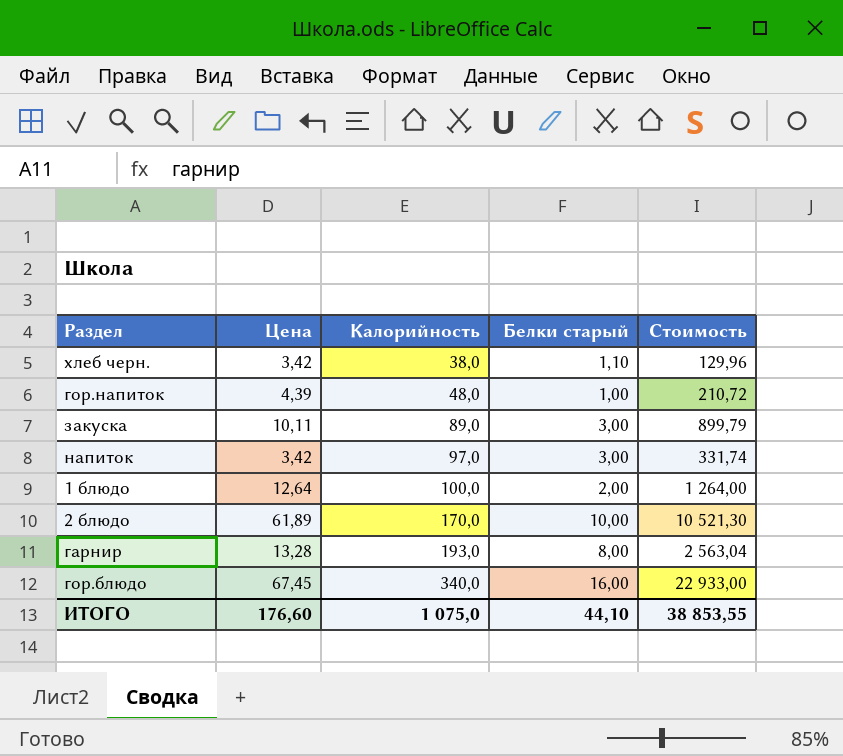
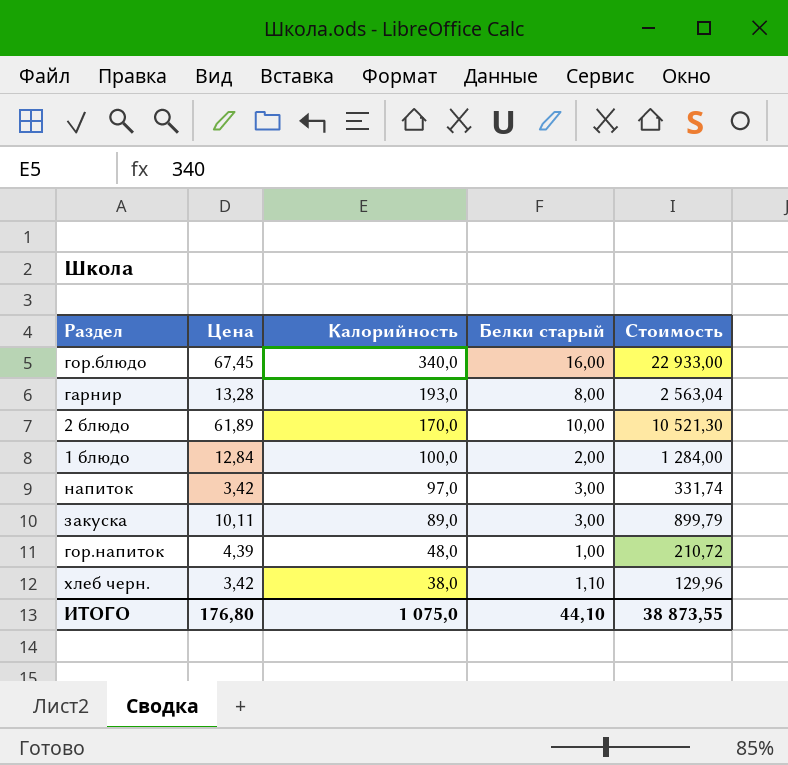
row order: Калорийность ascending -> Калорийность descending
1 блюдо | Цена: 12,64 -> 12,84
1 блюдо | Стоимость: 1 264,00 -> 1 284,00
ИТОГО | Цена: 176,60 -> 176,80
ИТОГО | Стоимость: 38 853,55 -> 38 873,55

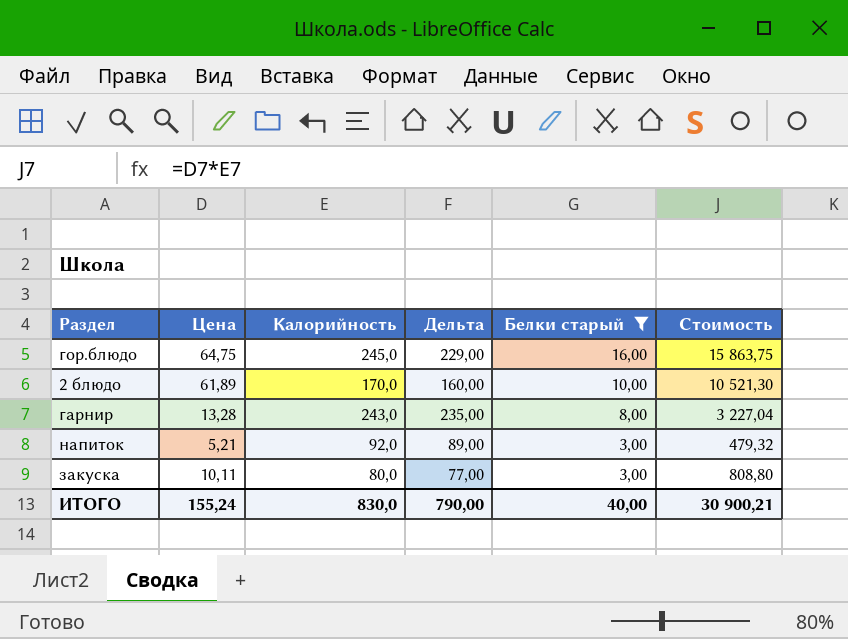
filter: none -> Белки старый >= 3,00
row order: Калорийность descending -> Белки старый descending
column Дельта | formula: none -> [Калорийность] - [Белки старый]
гор.блюдо | Цена: 67,45 -> 64,75
гор.блюдо | Калорийность: 340,0 -> 245,0
гор.блюдо | Стоимость: 22 933,00 -> 15 863,75
гарнир | Калорийность: 193,0 -> 243,0
гарнир | Стоимость: 2 563,04 -> 3 227,04
напиток | Цена: 3,42 -> 5,21
напиток | Калорийность: 97,0 -> 92,0
напиток | Стоимость: 331,74 -> 479,32
закуска | Калорийность: 89,0 -> 80,0
закуска | Стоимость: 899,79 -> 808,80
ИТОГО | Цена: 176,80 -> 155,24
ИТОГО | Калорийность: 1 075,0 -> 830,0
ИТОГО | Белки старый: 44,10 -> 40,00
ИТОГО | Стоимость: 38 873,55 -> 30 900,21

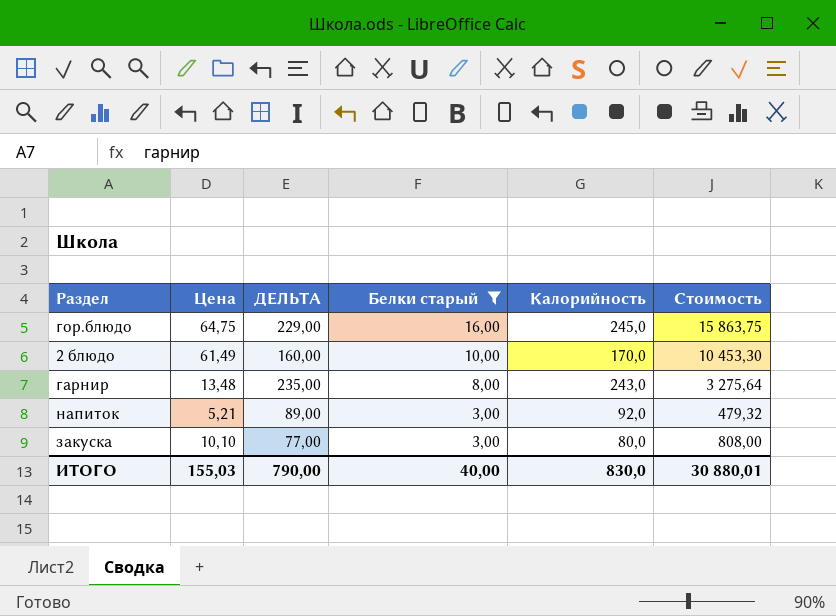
column name: Дельта -> ДЕЛЬТА
column Калорийность | position: 3 -> 5
2 блюдо | Цена: 61,89 -> 61,49
2 блюдо | Стоимость: 10 521,30 -> 10 453,30
гарнир | Цена: 13,28 -> 13,48
гарнир | Стоимость: 3 227,04 -> 3 275,64
закуска | Цена: 10,11 -> 10,10
закуска | Стоимость: 808,80 -> 808,00
ИТОГО | Цена: 155,24 -> 155,03
ИТОГО | Стоимость: 30 900,21 -> 30 880,01

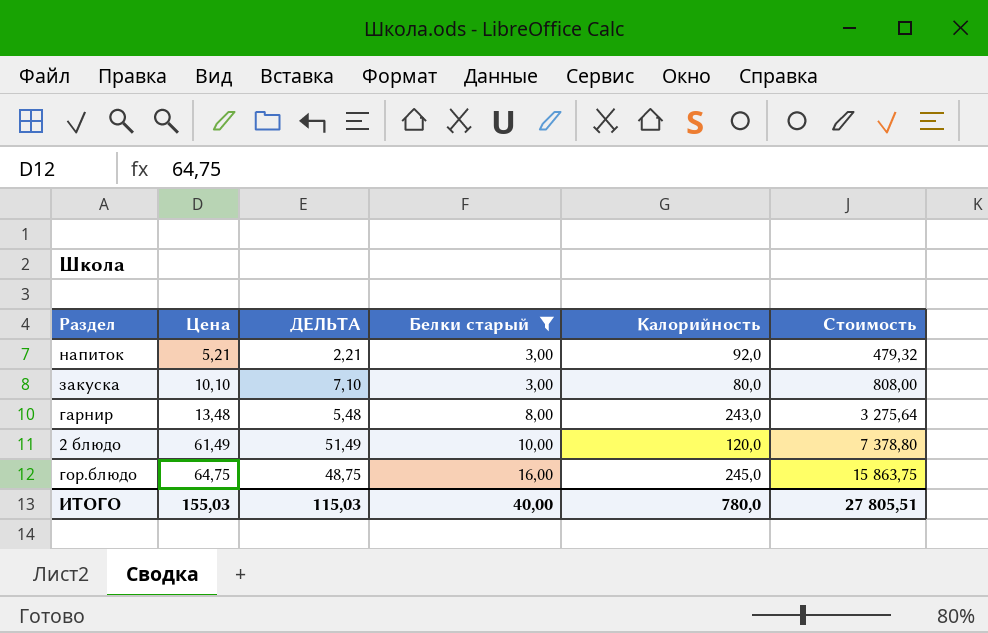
row order: Белки старый descending -> Цена ascending
column ДЕЛЬТА | formula: [Калорийность] - [Белки старый] -> [Цена] - [Белки старый]
2 блюдо | Калорийность: 170,0 -> 120,0
2 блюдо | Стоимость: 10 453,30 -> 7 378,80
ИТОГО | ДЕЛЬТА: 790,00 -> 115,03
ИТОГО | Калорийность: 830,0 -> 780,0
ИТОГО | Стоимость: 30 880,01 -> 27 805,51

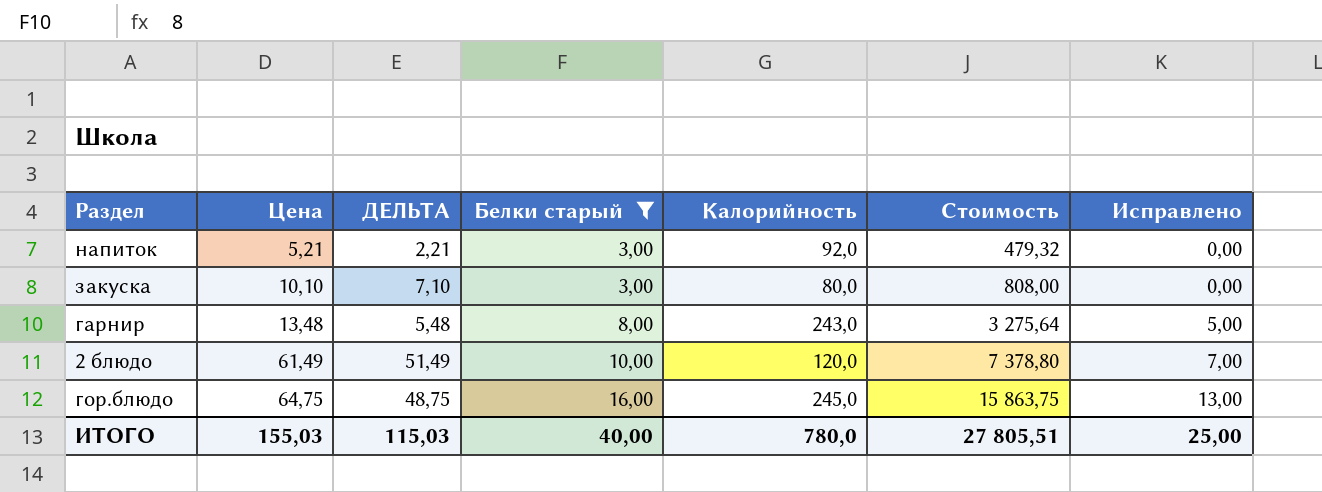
column Исправлено | formula: none -> [Белки старый] - 3

